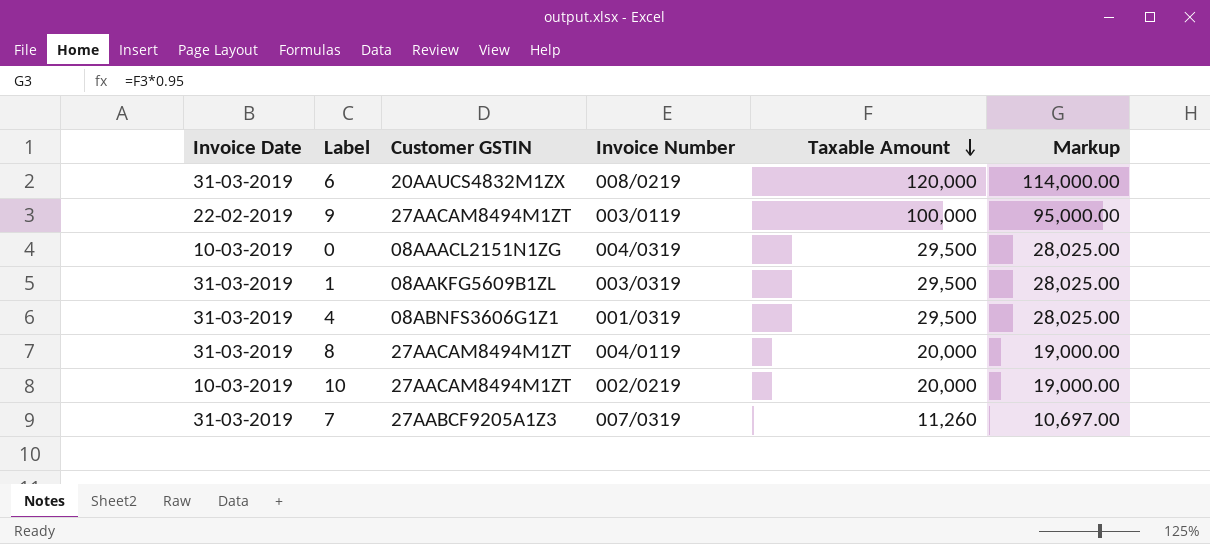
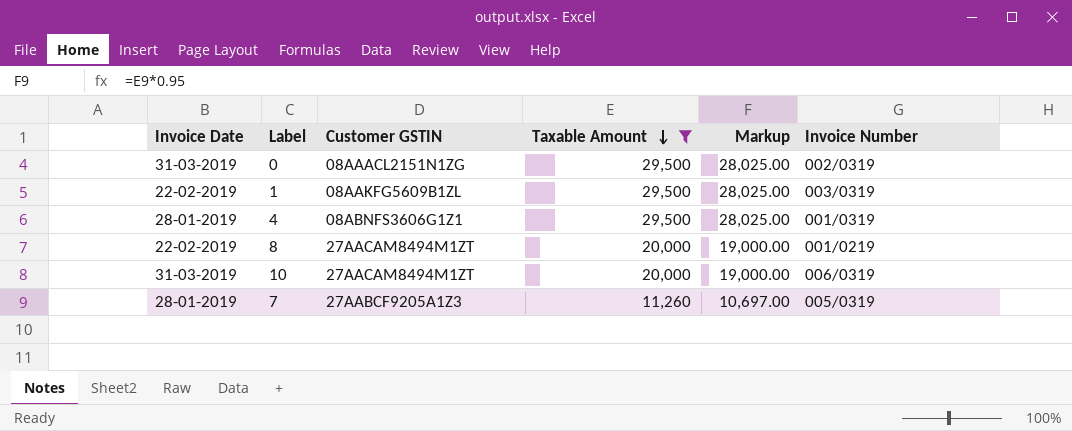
filter: none -> Taxable Amount <= 29,500
column Invoice Number | position: 4 -> 6
0 | Invoice Date: 10-03-2019 -> 31-03-2019
0 | Invoice Number: 004/0319 -> 002/0319
1 | Invoice Date: 31-03-2019 -> 22-02-2019
4 | Invoice Date: 31-03-2019 -> 28-01-2019
8 | Invoice Date: 31-03-2019 -> 22-02-2019
8 | Invoice Number: 004/0119 -> 001/0219
10 | Invoice Date: 10-03-2019 -> 31-03-2019
10 | Invoice Number: 002/0219 -> 006/0319
7 | Invoice Date: 31-03-2019 -> 28-01-2019
7 | Invoice Number: 007/0319 -> 005/0319

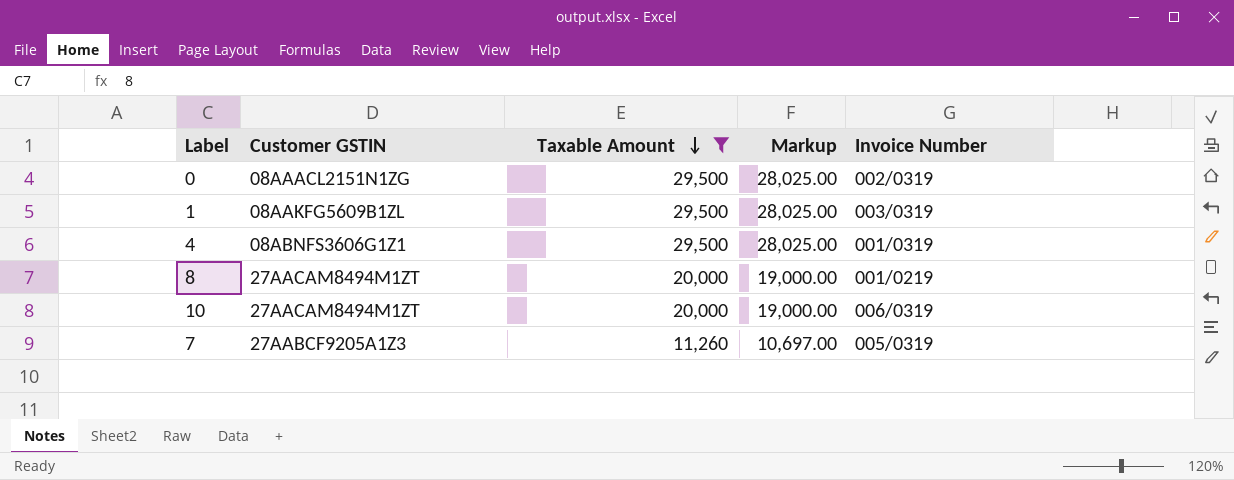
column Invoice Date | position: 1 -> none

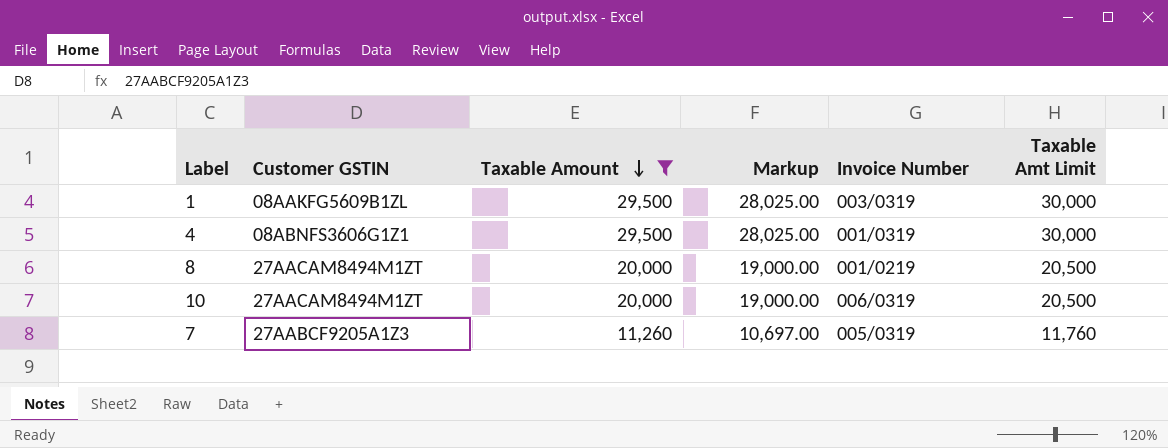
column Taxable Amt Limit | formula: none -> [Taxable Amount] + 500
row 0: 08AAACL2151N1ZG | 29,500 | 28,025.00 | 002/0319 -> none

